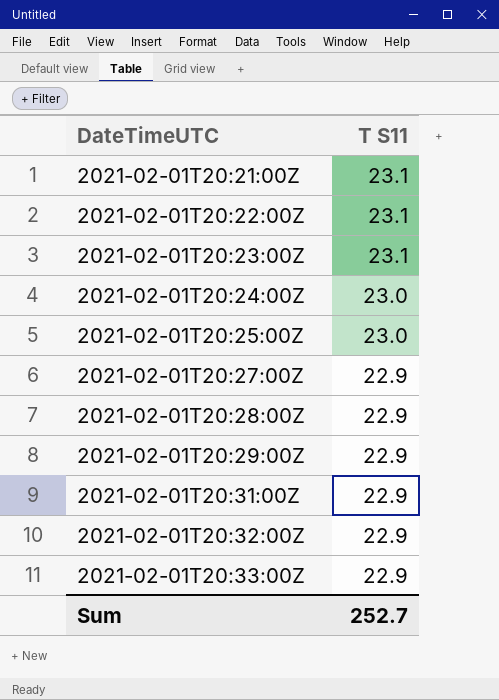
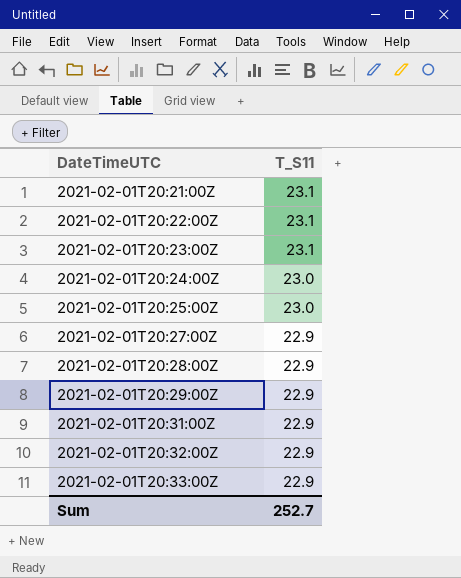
column name: T S11 -> T_S11

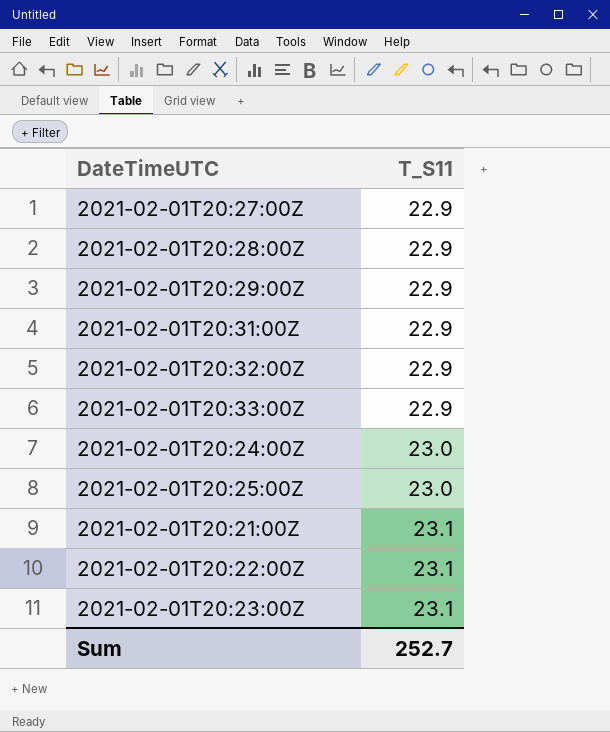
row order: DateTimeUTC ascending -> T_S11 ascending

